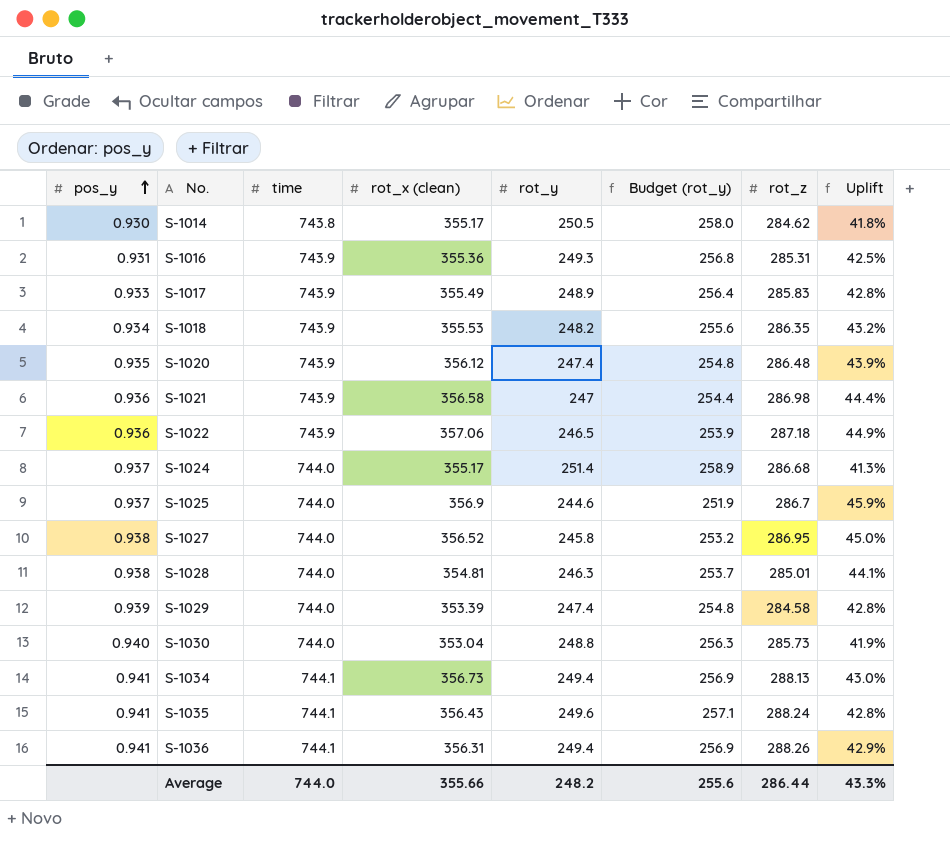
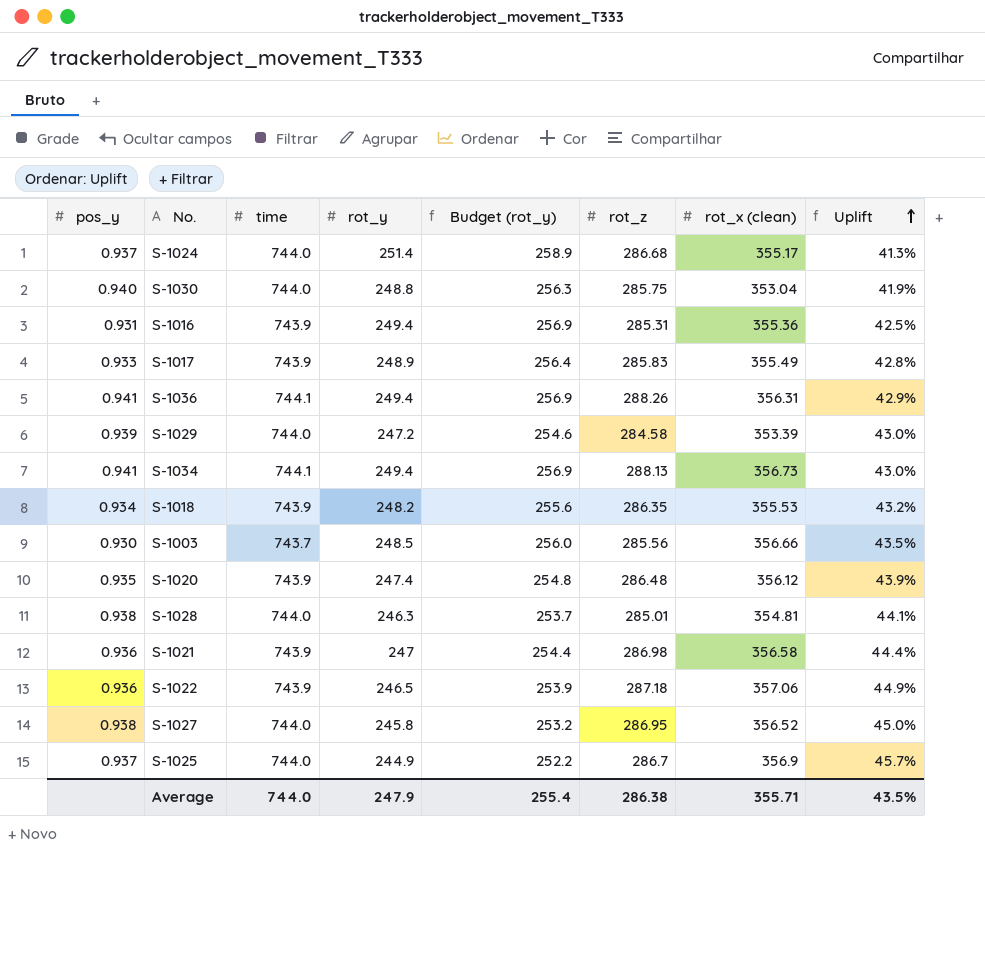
row order: pos_y ascending -> Uplift ascending
column rot_x (clean) | position: 4 -> 7
row S-1014: 0.930 | 743.8 | 355.17 | 250.5 | 258.0 | 284.62 | 41.8% -> none
row S-1035: 0.941 | 744.1 | 356.43 | 249.6 | 257.1 | 288.24 | 42.8% -> none
S-1030 | rot_z: 285.73 -> 285.75
S-1016 | rot_y: 249.3 -> 249.4
S-1016 | Budget (rot_y): 256.8 -> 256.9
S-1029 | rot_y: 247.4 -> 247.2
S-1029 | Budget (rot_y): 254.8 -> 254.6
S-1029 | Uplift: 42.8% -> 43.0%
row S-1003: none -> 0.930 | 743.7 | 248.5 | 256.0 | 285.56 | 356.66 | 43.5%
S-1025 | rot_y: 244.6 -> 244.9
S-1025 | Budget (rot_y): 251.9 -> 252.2
S-1025 | Uplift: 45.9% -> 45.7%
Average | rot_y: 248.2 -> 247.9
Average | Budget (rot_y): 255.6 -> 255.4
Average | rot_z: 286.44 -> 286.38
Average | rot_x (clean): 355.66 -> 355.71
Average | Uplift: 43.3% -> 43.5%

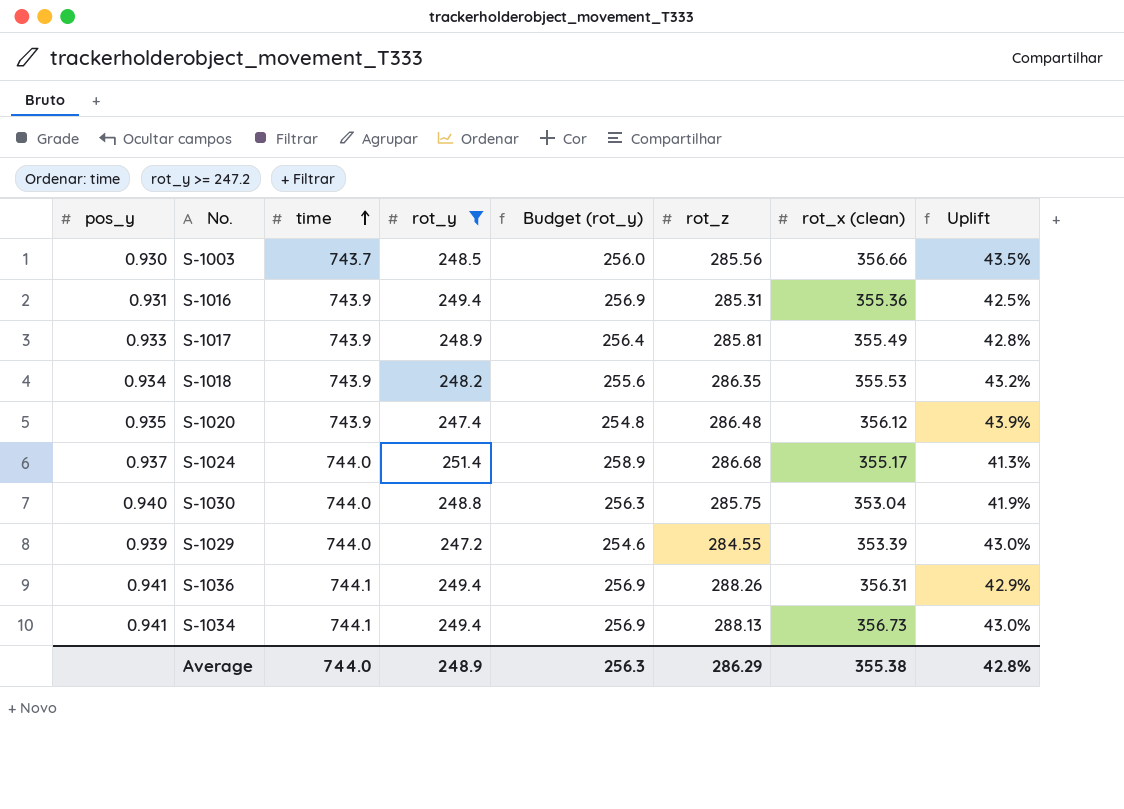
filter: none -> rot_y >= 247.2
row order: Uplift ascending -> time ascending
S-1017 | rot_z: 285.83 -> 285.81
S-1029 | rot_z: 284.58 -> 284.55
Average | rot_y: 247.9 -> 248.9
Average | Budget (rot_y): 255.4 -> 256.3
Average | rot_z: 286.38 -> 286.29
Average | rot_x (clean): 355.71 -> 355.38
Average | Uplift: 43.5% -> 42.8%

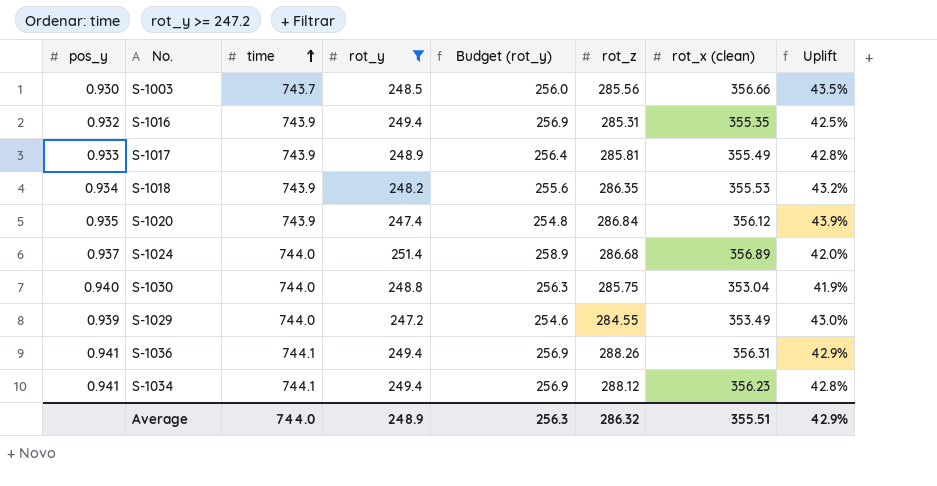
S-1016 | pos_y: 0.931 -> 0.932
S-1016 | rot_x (clean): 355.36 -> 355.35
S-1020 | rot_z: 286.48 -> 286.84
S-1024 | rot_x (clean): 355.17 -> 356.89
S-1024 | Uplift: 41.3% -> 42.0%
S-1029 | rot_x (clean): 353.39 -> 353.49
S-1034 | rot_z: 288.13 -> 288.12
S-1034 | rot_x (clean): 356.73 -> 356.23
S-1034 | Uplift: 43.0% -> 42.8%
Average | rot_z: 286.29 -> 286.32
Average | rot_x (clean): 355.38 -> 355.51
Average | Uplift: 42.8% -> 42.9%

